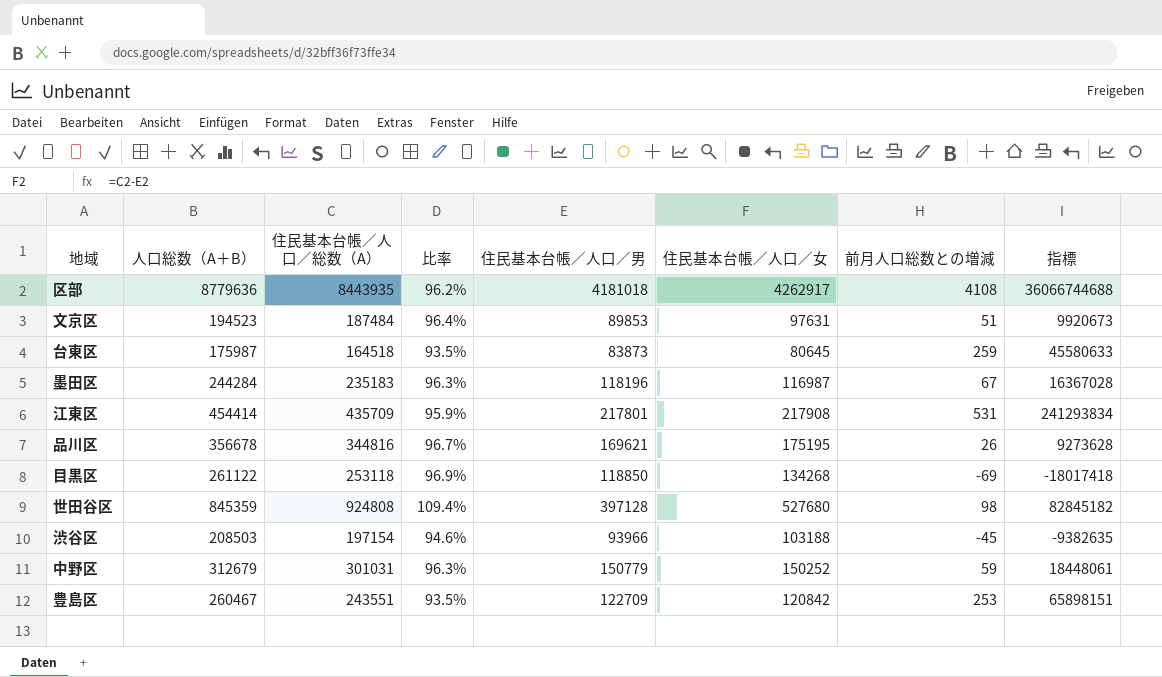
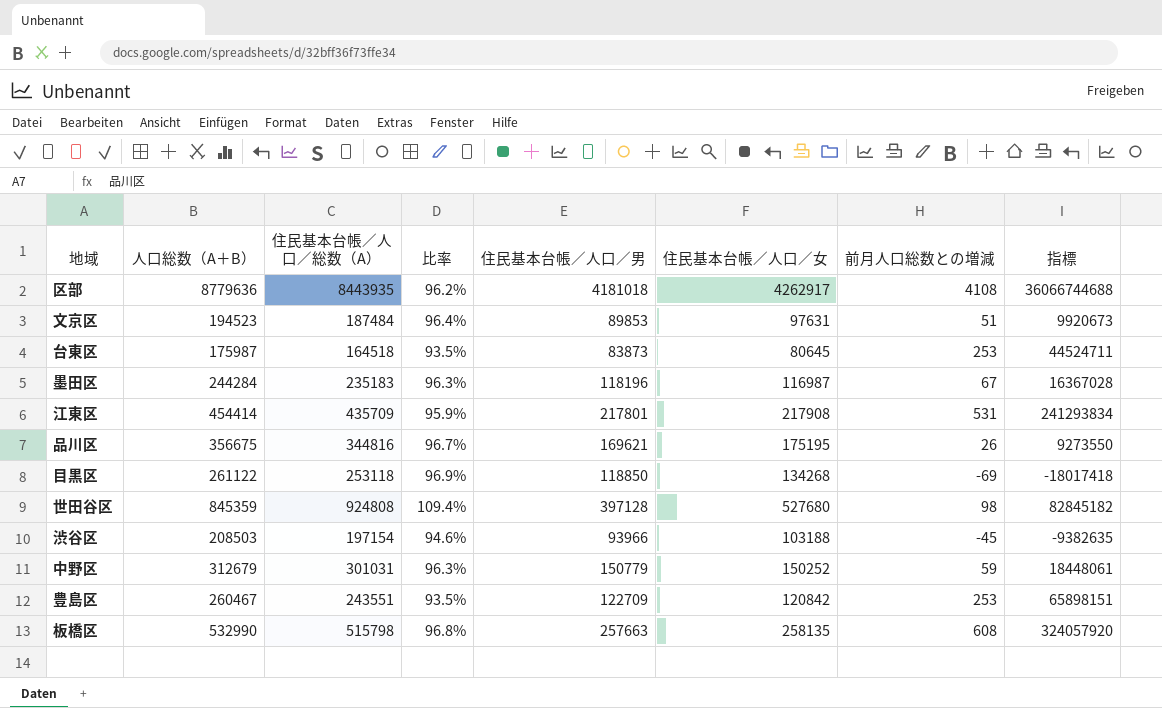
台東区 | 前月人口総数との増減: 259 -> 253
台東区 | 指標: 45580633 -> 44524711
品川区 | 人口総数（A＋B）: 356678 -> 356675
品川区 | 指標: 9273628 -> 9273550
row 板橋区: none -> 532990 | 515798 | 96.8% | 257663 | 258135 | 608 | 324057920

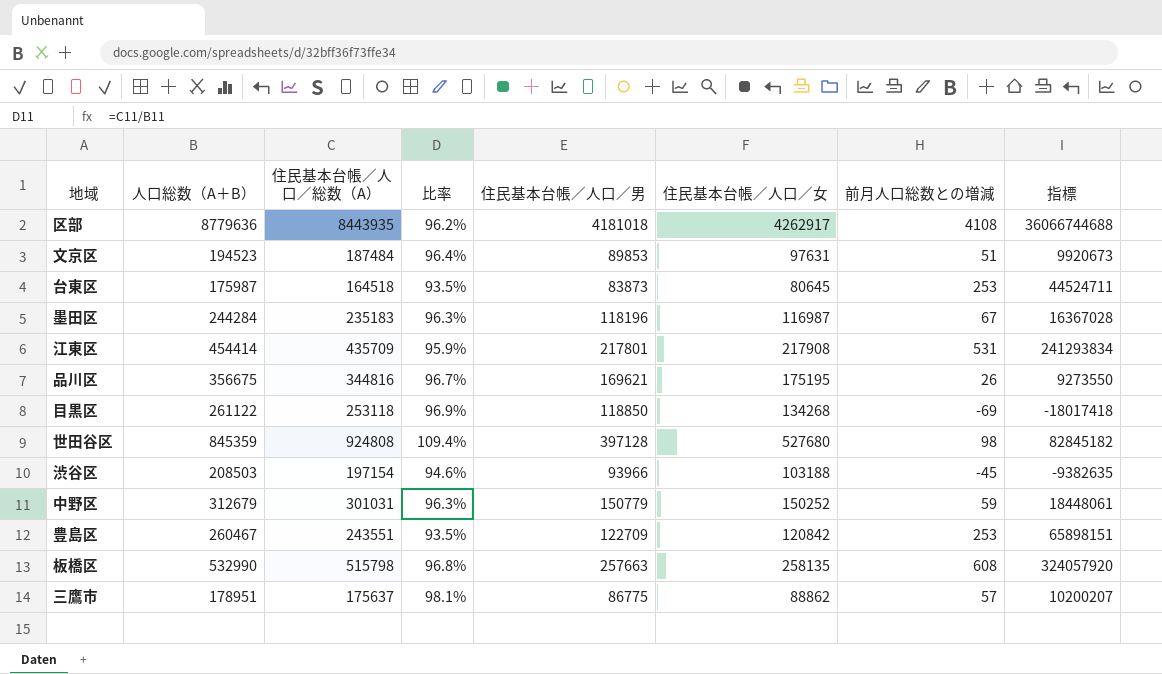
row 三鷹市: none -> 178951 | 175637 | 98.1% | 86775 | 88862 | 57 | 10200207

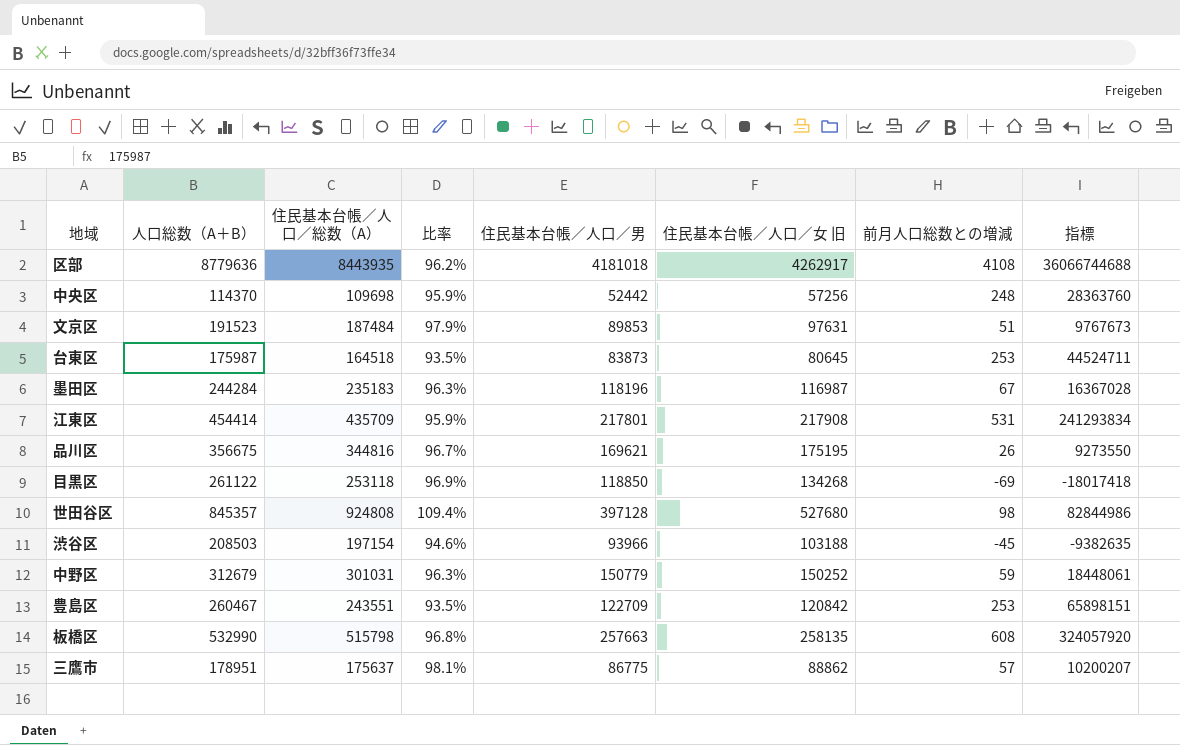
column name: 住民基本台帳／人口／女 -> 住民基本台帳／人口／女 旧
row 中央区: none -> 114370 | 109698 | 95.9% | 52442 | 57256 | 248 | 28363760
文京区 | 人口総数（A＋B）: 194523 -> 191523
文京区 | 比率: 96.4% -> 97.9%
文京区 | 指標: 9920673 -> 9767673
世田谷区 | 人口総数（A＋B）: 845359 -> 845357
世田谷区 | 指標: 82845182 -> 82844986

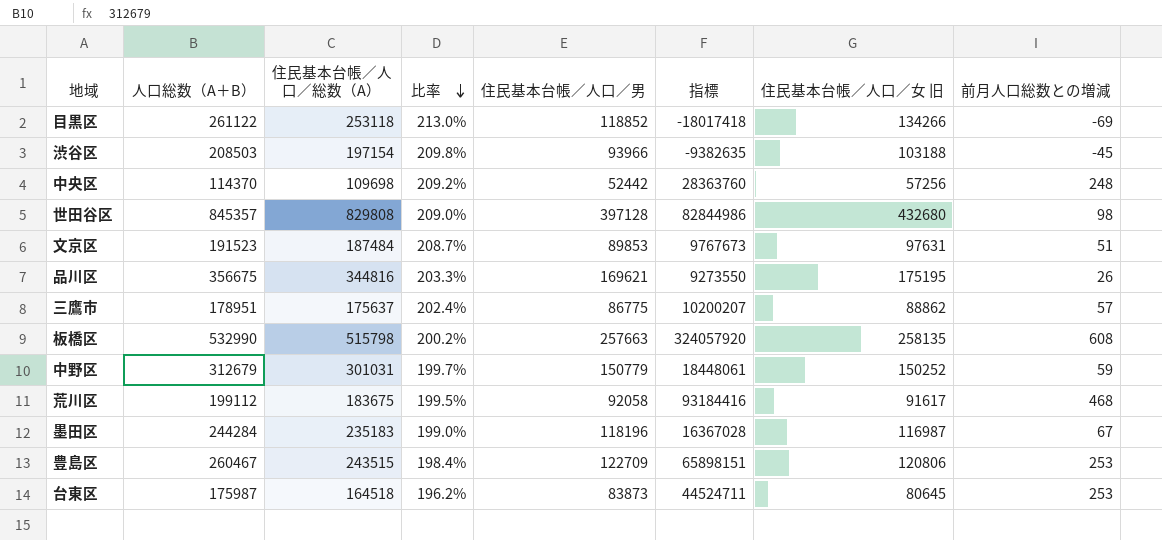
row order: none -> 比率 descending
column 比率 | formula: [住民基本台帳／人口／総数（A）] / [人口総数（A＋B）] -> [住民基本台帳／人口／総数（A）] / [住民基本台帳／人口／男]
column 指標 | position: 8 -> 6
row 区部: 8779636 | 8443935 | 96.2% | 4181018 | 4262917 | 4108 | 36066744688 -> none
row 江東区: 454414 | 435709 | 95.9% | 217801 | 217908 | 531 | 241293834 -> none
目黒区 | 住民基本台帳／人口／男: 118850 -> 118852
目黒区 | 住民基本台帳／人口／女 旧: 134268 -> 134266
世田谷区 | 住民基本台帳／人口／総数（A）: 924808 -> 829808
世田谷区 | 住民基本台帳／人口／女 旧: 527680 -> 432680
row 荒川区: none -> 199112 | 183675 | 199.5% | 92058 | 93184416 | 91617 | 468
豊島区 | 住民基本台帳／人口／総数（A）: 243551 -> 243515
豊島区 | 住民基本台帳／人口／女 旧: 120842 -> 120806

